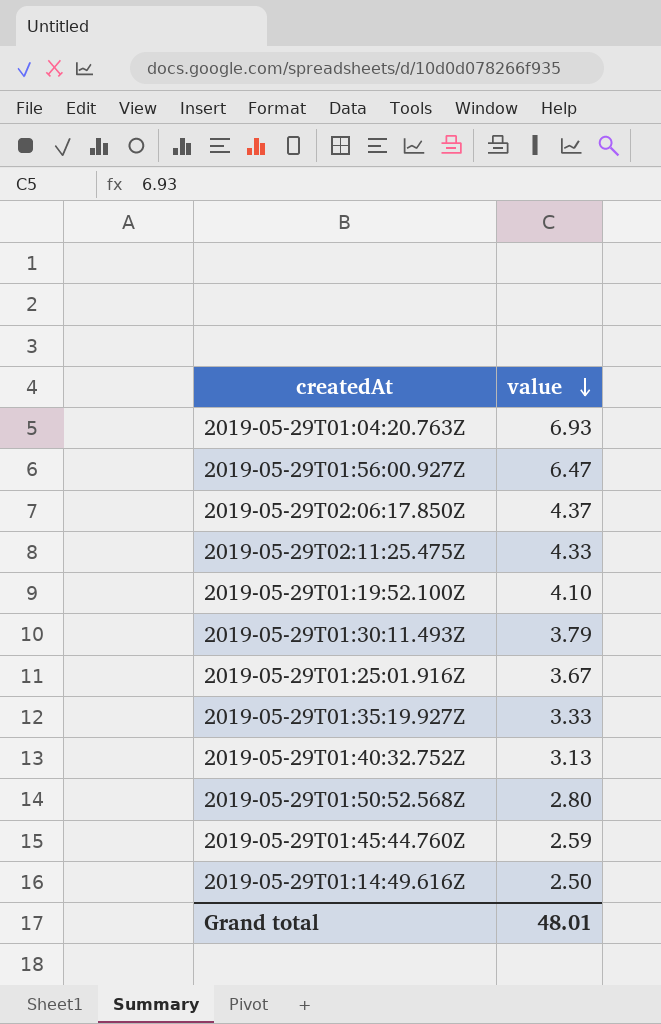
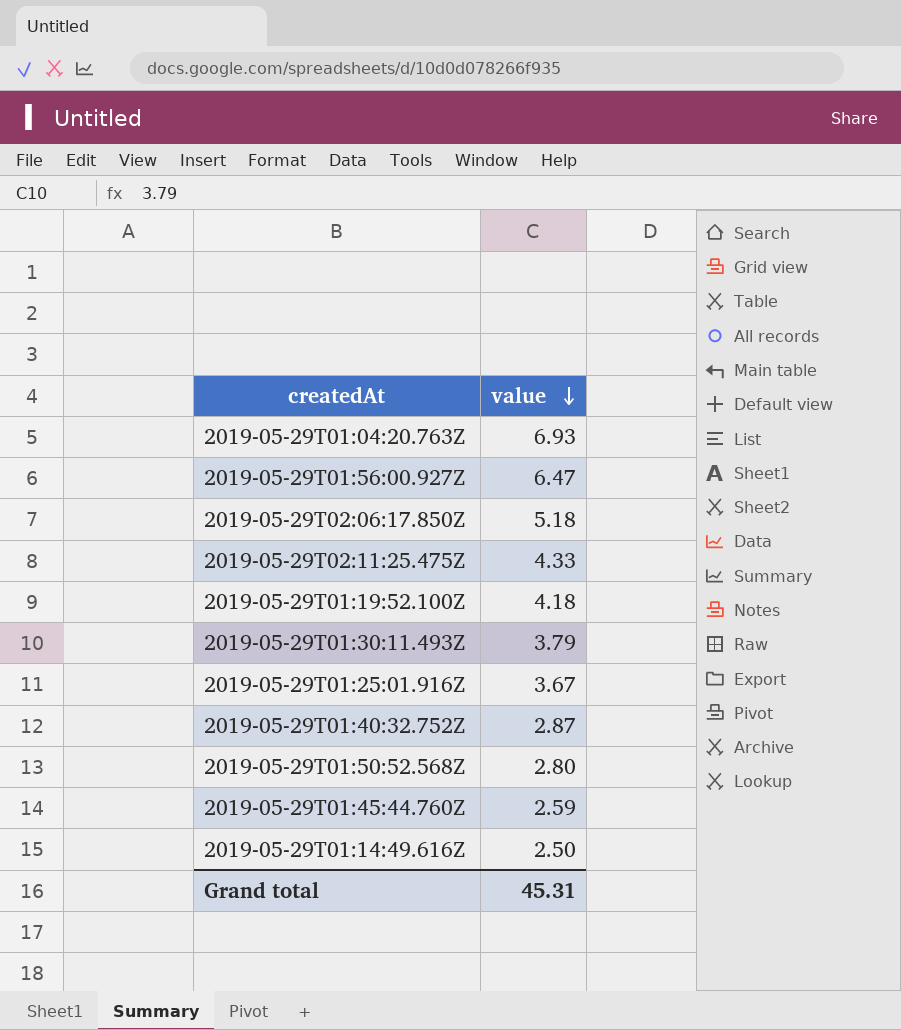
row 2019-05-29T01:35:19.927Z: 3.33 -> none
2019-05-29T02:06:17.850Z | value: 4.37 -> 5.18
2019-05-29T01:19:52.100Z | value: 4.10 -> 4.18
2019-05-29T01:40:32.752Z | value: 3.13 -> 2.87
Grand total | value: 48.01 -> 45.31

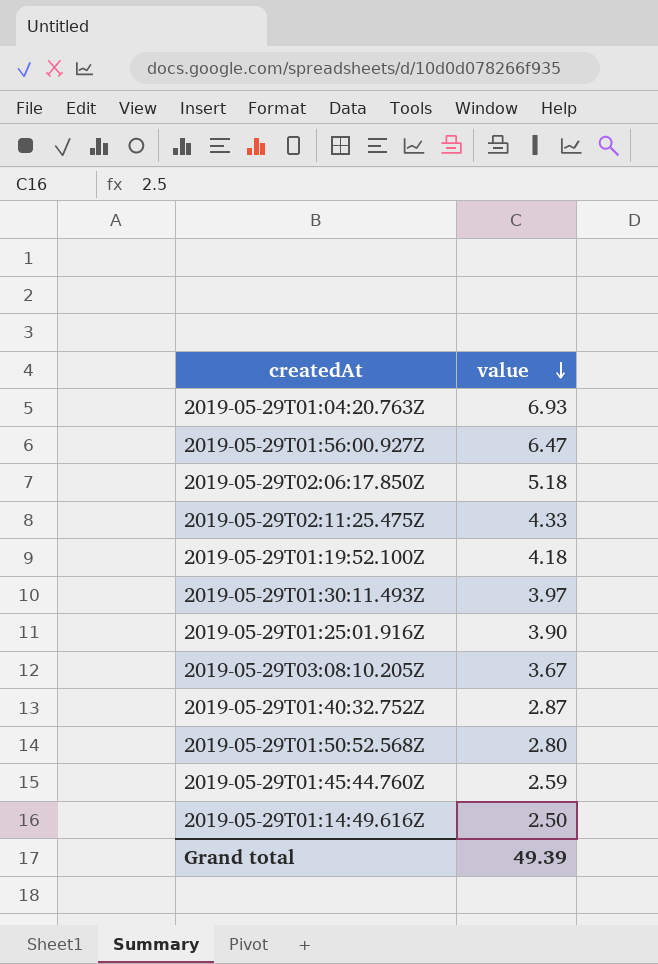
2019-05-29T01:30:11.493Z | value: 3.79 -> 3.97
2019-05-29T01:25:01.916Z | value: 3.67 -> 3.90
row 2019-05-29T03:08:10.205Z: none -> 3.67
Grand total | value: 45.31 -> 49.39

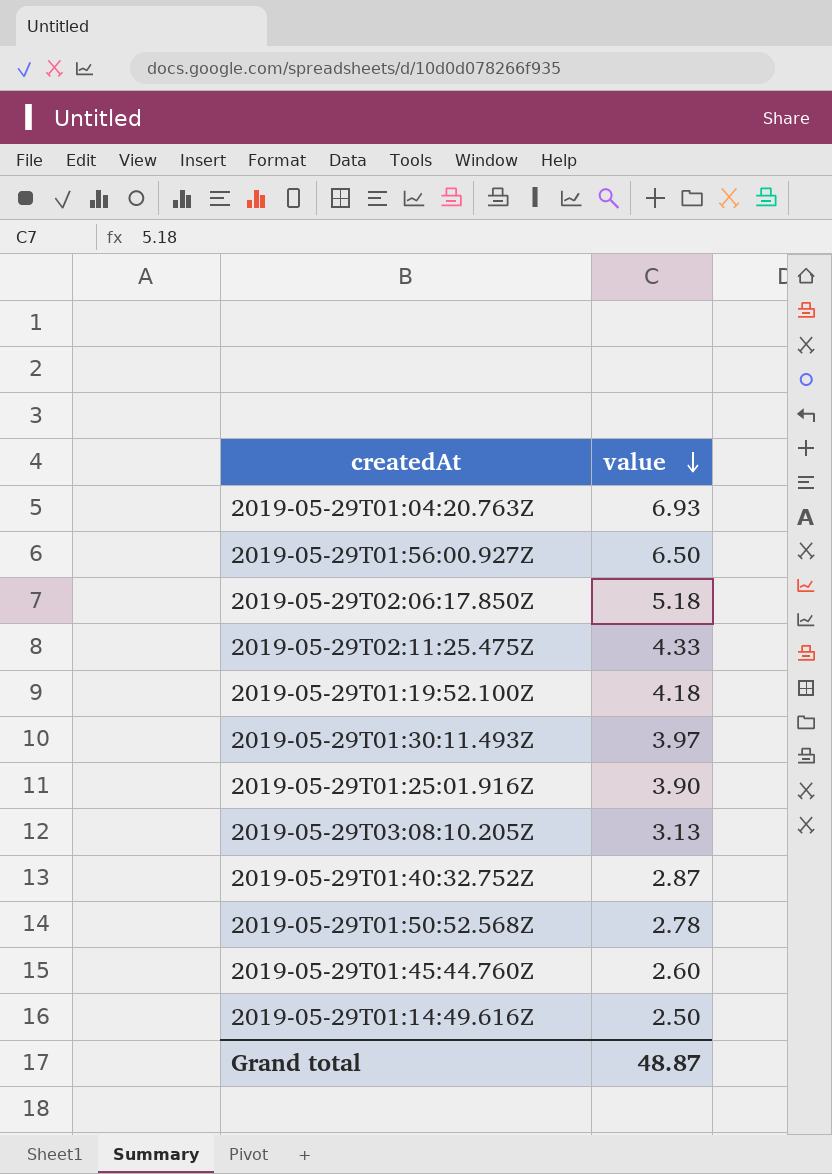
2019-05-29T01:56:00.927Z | value: 6.47 -> 6.50
2019-05-29T03:08:10.205Z | value: 3.67 -> 3.13
2019-05-29T01:50:52.568Z | value: 2.80 -> 2.78
2019-05-29T01:45:44.760Z | value: 2.59 -> 2.60
Grand total | value: 49.39 -> 48.87

